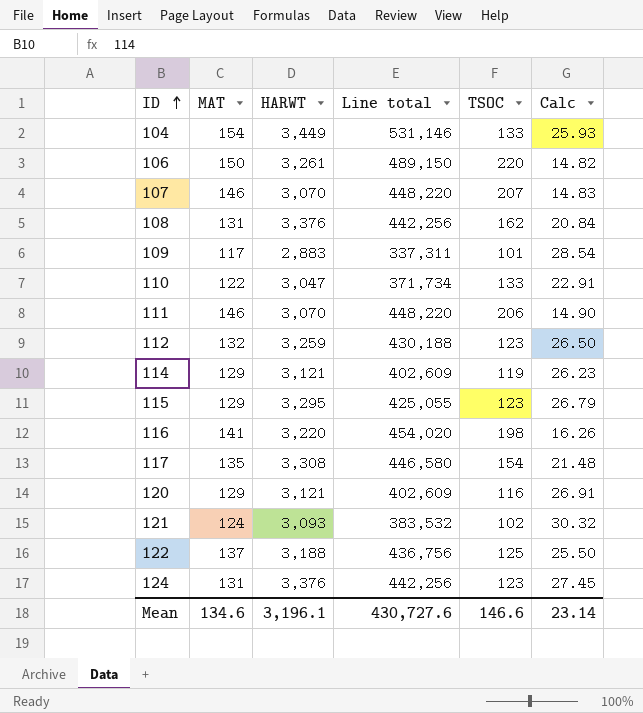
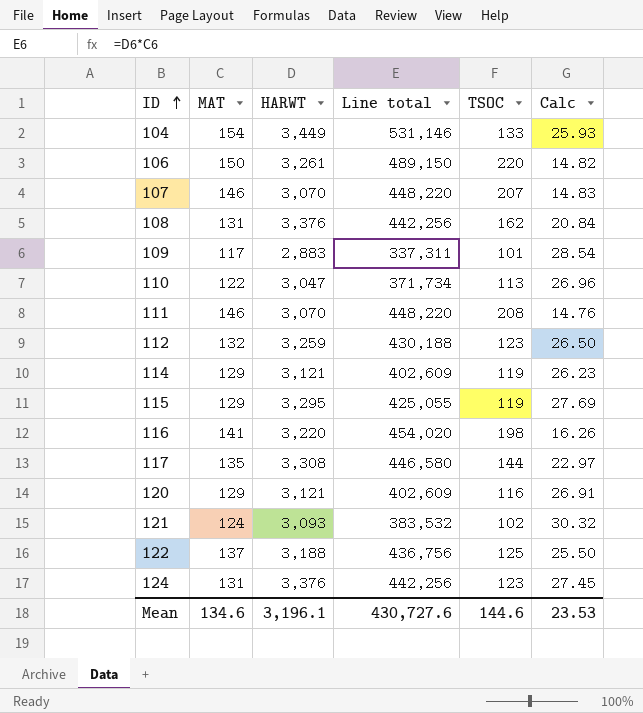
110 | TSOC: 133 -> 113
110 | Calc: 22.91 -> 26.96
111 | TSOC: 206 -> 208
111 | Calc: 14.90 -> 14.76
115 | TSOC: 123 -> 119
115 | Calc: 26.79 -> 27.69
117 | TSOC: 154 -> 144
117 | Calc: 21.48 -> 22.97
Mean | TSOC: 146.6 -> 144.6
Mean | Calc: 23.14 -> 23.53

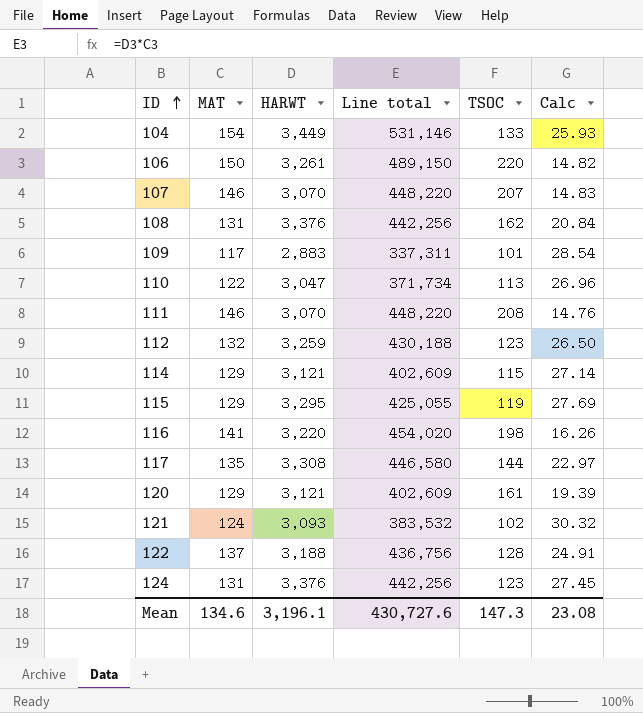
114 | TSOC: 119 -> 115
114 | Calc: 26.23 -> 27.14
120 | TSOC: 116 -> 161
120 | Calc: 26.91 -> 19.39
122 | TSOC: 125 -> 128
122 | Calc: 25.50 -> 24.91
Mean | TSOC: 144.6 -> 147.3
Mean | Calc: 23.53 -> 23.08

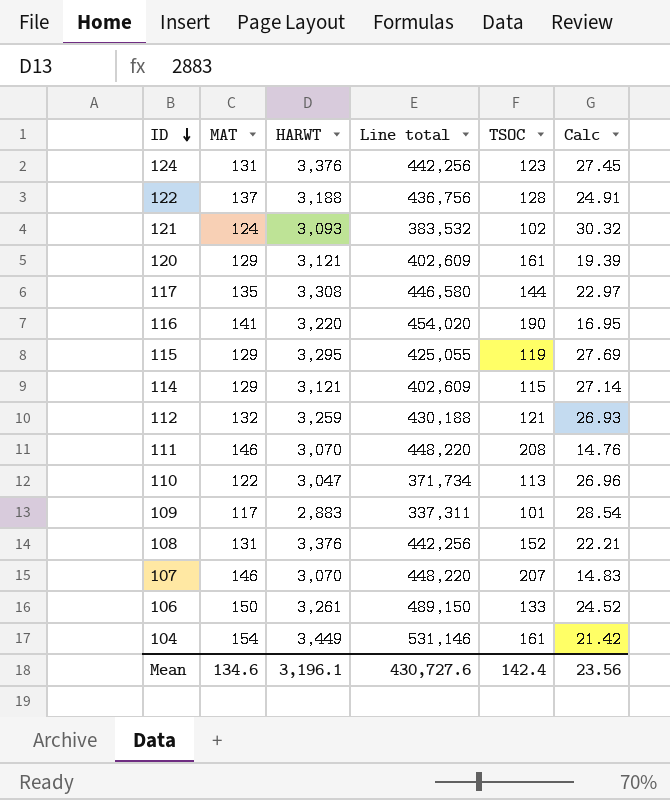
row order: ID ascending -> ID descending
116 | TSOC: 198 -> 190
116 | Calc: 16.26 -> 16.95
112 | TSOC: 123 -> 121
112 | Calc: 26.50 -> 26.93
108 | TSOC: 162 -> 152
108 | Calc: 20.84 -> 22.21
106 | TSOC: 220 -> 133
106 | Calc: 14.82 -> 24.52
104 | TSOC: 133 -> 161
104 | Calc: 25.93 -> 21.42
Mean | TSOC: 147.3 -> 142.4
Mean | Calc: 23.08 -> 23.56

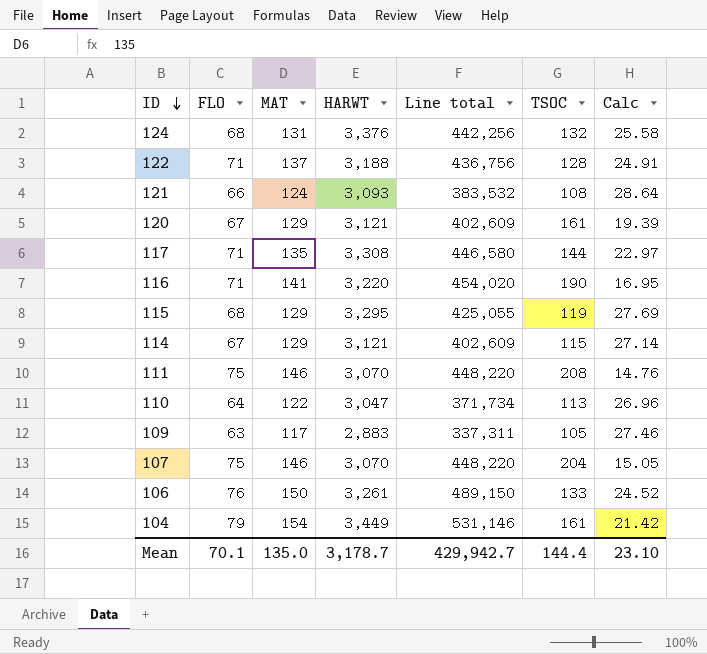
column FLO | position: none -> 2
row 112: 132 | 3,259 | 430,188 | 121 | 26.93 -> none
row 108: 131 | 3,376 | 442,256 | 152 | 22.21 -> none
124 | TSOC: 123 -> 132
124 | Calc: 27.45 -> 25.58
121 | TSOC: 102 -> 108
121 | Calc: 30.32 -> 28.64
109 | TSOC: 101 -> 105
109 | Calc: 28.54 -> 27.46
107 | TSOC: 207 -> 204
107 | Calc: 14.83 -> 15.05
Mean | MAT: 134.6 -> 135.0
Mean | HARWT: 3,196.1 -> 3,178.7
Mean | Line total: 430,727.6 -> 429,942.7
Mean | TSOC: 142.4 -> 144.4
Mean | Calc: 23.56 -> 23.10

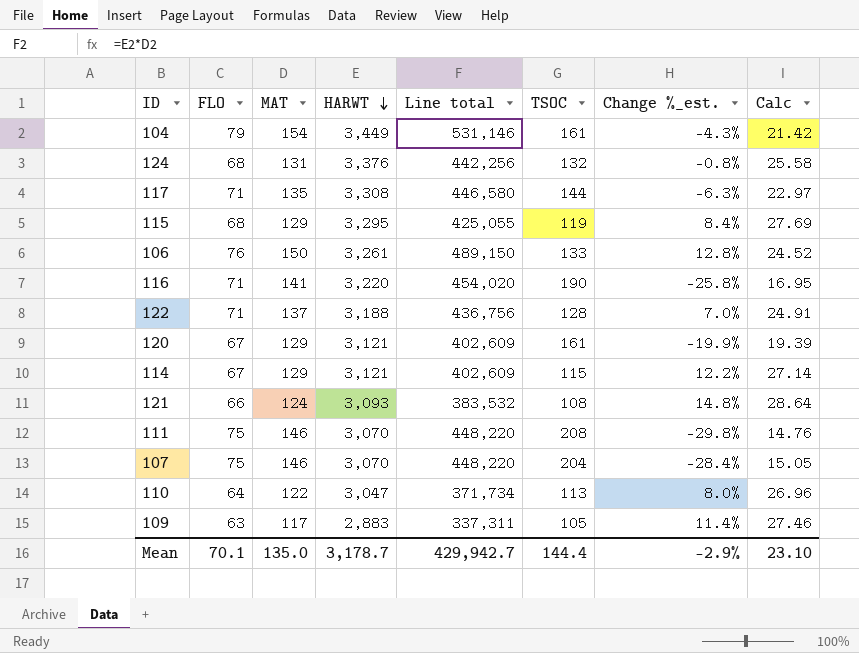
row order: ID descending -> HARWT descending
column Change %_est. | formula: none -> ([MAT] - [TSOC]) / [TSOC]

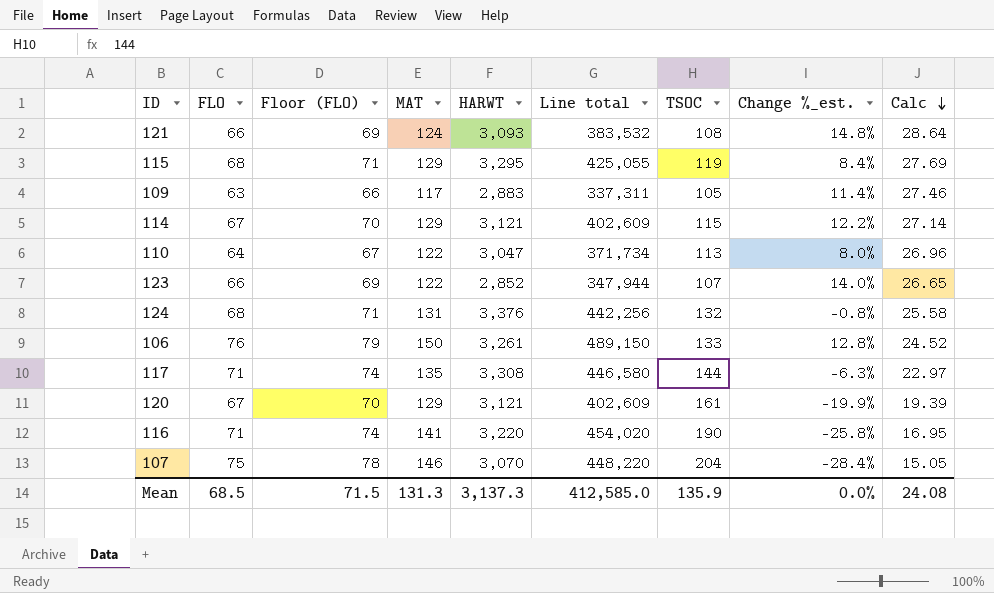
row order: HARWT descending -> Calc descending
column Floor (FLO) | formula: none -> [FLO] + 3
row 104: 79 | 154 | 3,449 | 531,146 | 161 | -4.3% | 21.42 -> none
row 122: 71 | 137 | 3,188 | 436,756 | 128 | 7.0% | 24.91 -> none
row 111: 75 | 146 | 3,070 | 448,220 | 208 | -29.8% | 14.76 -> none
row 123: none -> 66 | 69 | 122 | 2,852 | 347,944 | 107 | 14.0% | 26.65
Mean | FLO: 70.1 -> 68.5
Mean | MAT: 135.0 -> 131.3
Mean | HARWT: 3,178.7 -> 3,137.3
Mean | Line total: 429,942.7 -> 412,585.0
Mean | TSOC: 144.4 -> 135.9
Mean | Change %_est.: -2.9% -> 0.0%
Mean | Calc: 23.10 -> 24.08

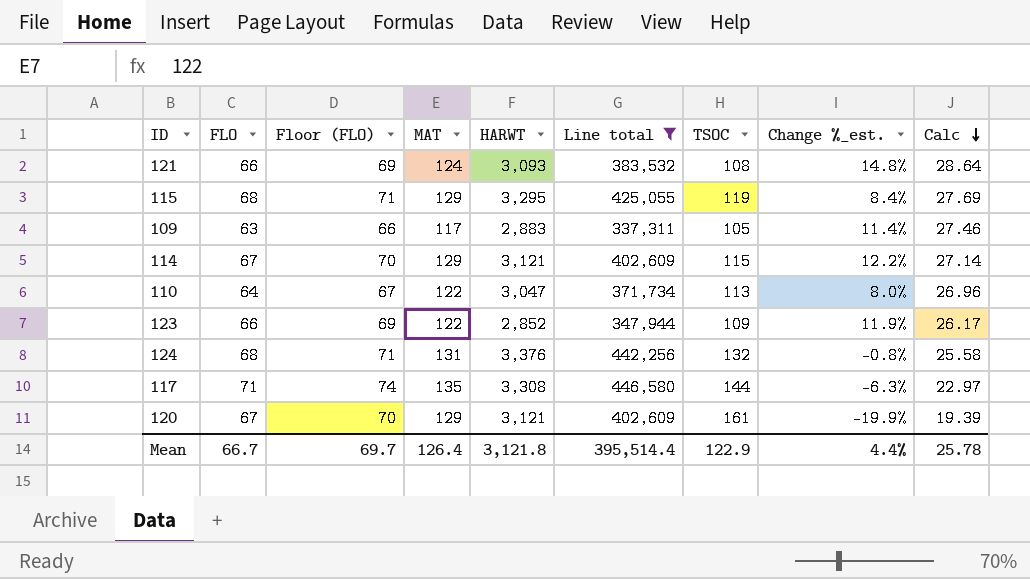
filter: none -> Line total <= 446,580
123 | TSOC: 107 -> 109
123 | Change %_est.: 14.0% -> 11.9%
123 | Calc: 26.65 -> 26.17
Mean | FLO: 68.5 -> 66.7
Mean | Floor (FLO): 71.5 -> 69.7
Mean | MAT: 131.3 -> 126.4
Mean | HARWT: 3,137.3 -> 3,121.8
Mean | Line total: 412,585.0 -> 395,514.4
Mean | TSOC: 135.9 -> 122.9
Mean | Change %_est.: 0.0% -> 4.4%
Mean | Calc: 24.08 -> 25.78

